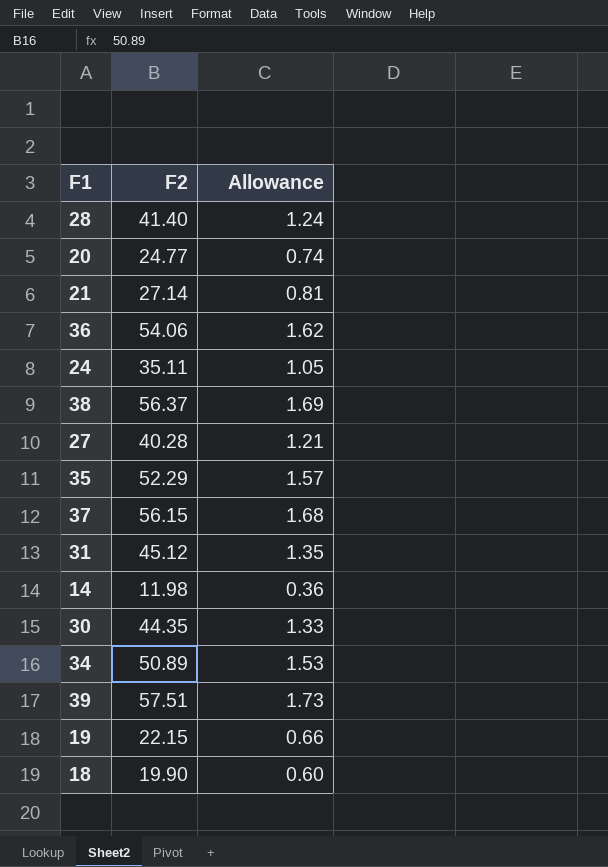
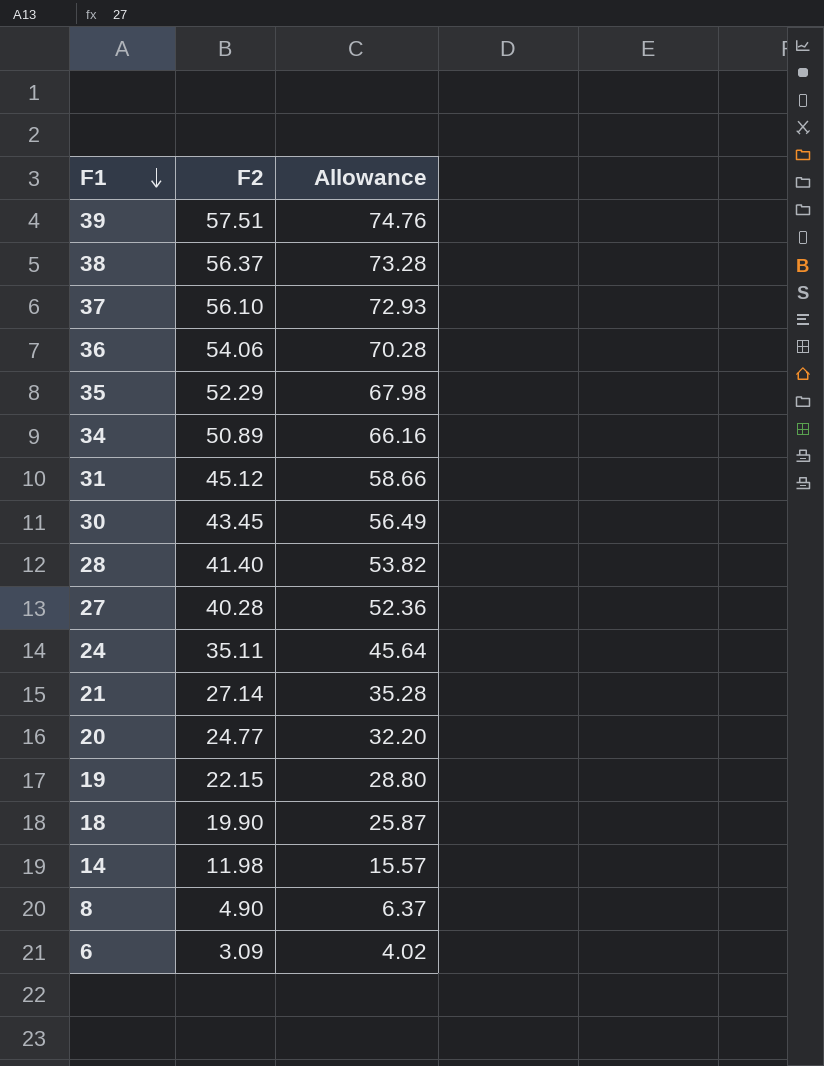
row order: none -> F1 descending
column Allowance | formula: [F2] * 0.03 -> [F2] * 1.3
37 | F2: 56.15 -> 56.10
30 | F2: 44.35 -> 43.45
row 8: none -> 4.90 | 6.37
row 6: none -> 3.09 | 4.02

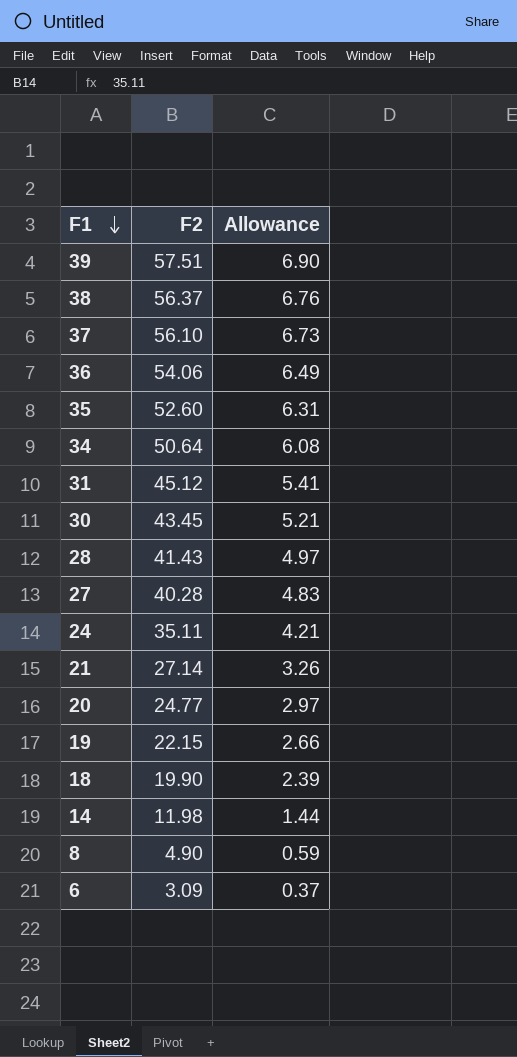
column Allowance | formula: [F2] * 1.3 -> [F2] * 0.12
35 | F2: 52.29 -> 52.60
34 | F2: 50.89 -> 50.64
28 | F2: 41.40 -> 41.43

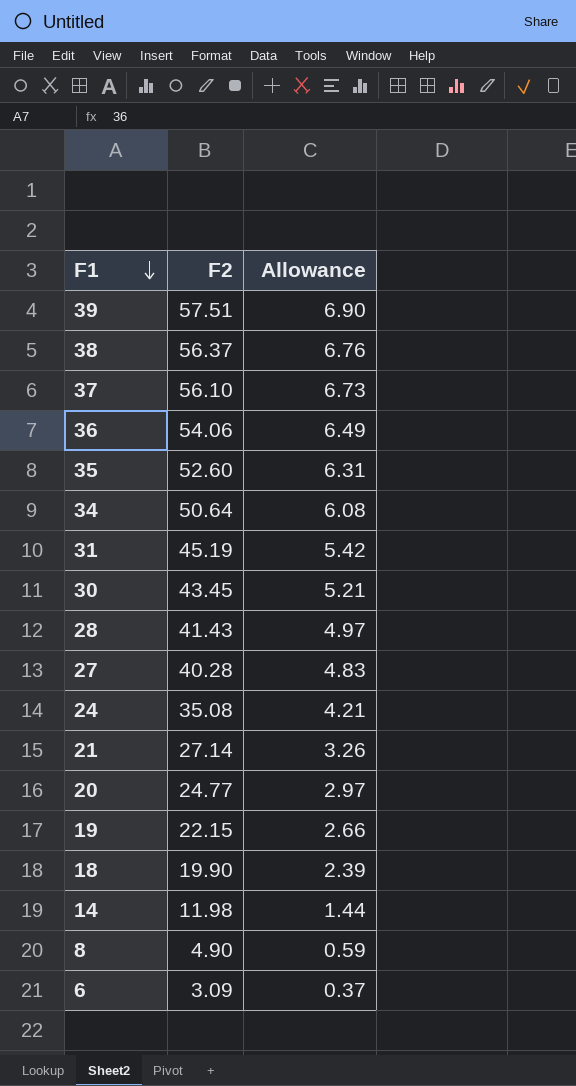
31 | F2: 45.12 -> 45.19
31 | Allowance: 5.41 -> 5.42
24 | F2: 35.11 -> 35.08

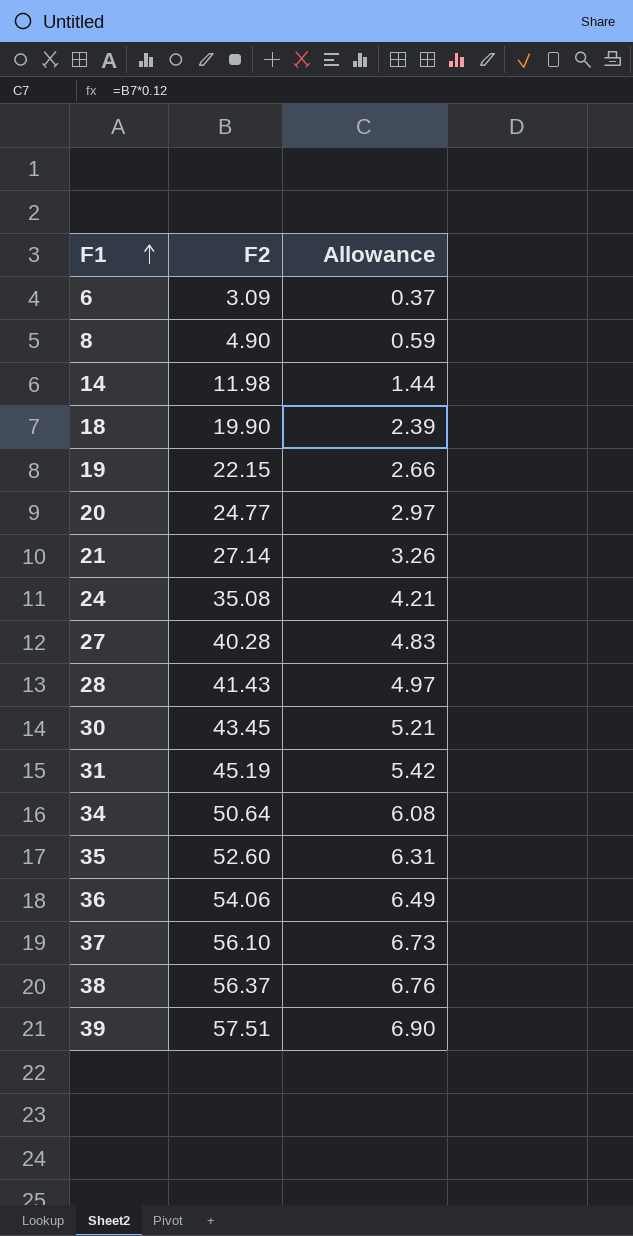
row order: F1 descending -> F1 ascending

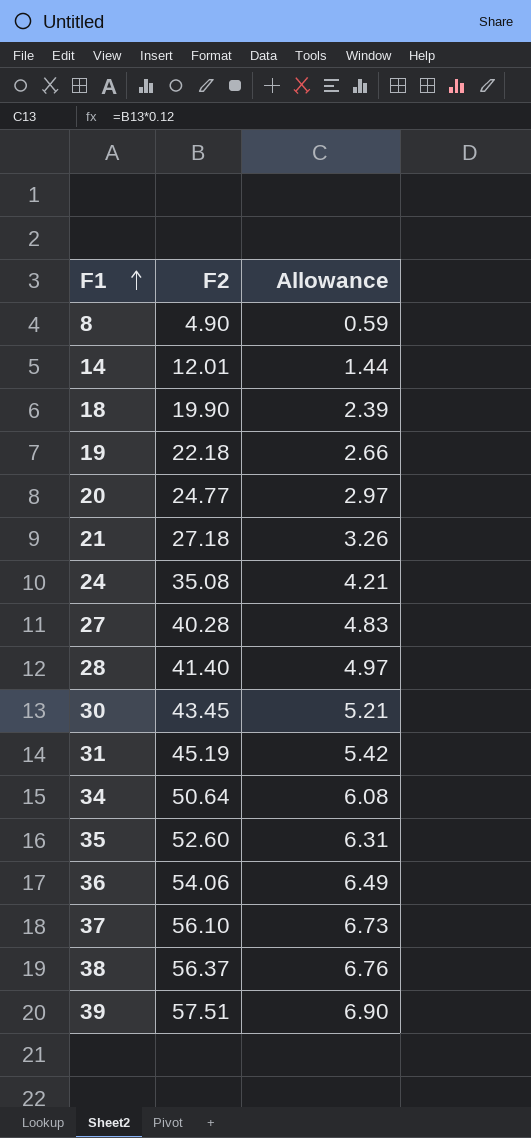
row 6: 3.09 | 0.37 -> none
14 | F2: 11.98 -> 12.01
19 | F2: 22.15 -> 22.18
21 | F2: 27.14 -> 27.18
28 | F2: 41.43 -> 41.40

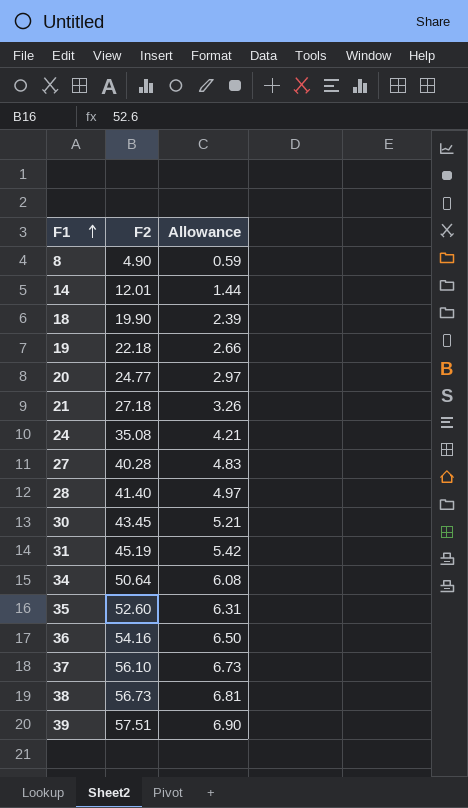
36 | F2: 54.06 -> 54.16
36 | Allowance: 6.49 -> 6.50
38 | F2: 56.37 -> 56.73
38 | Allowance: 6.76 -> 6.81

